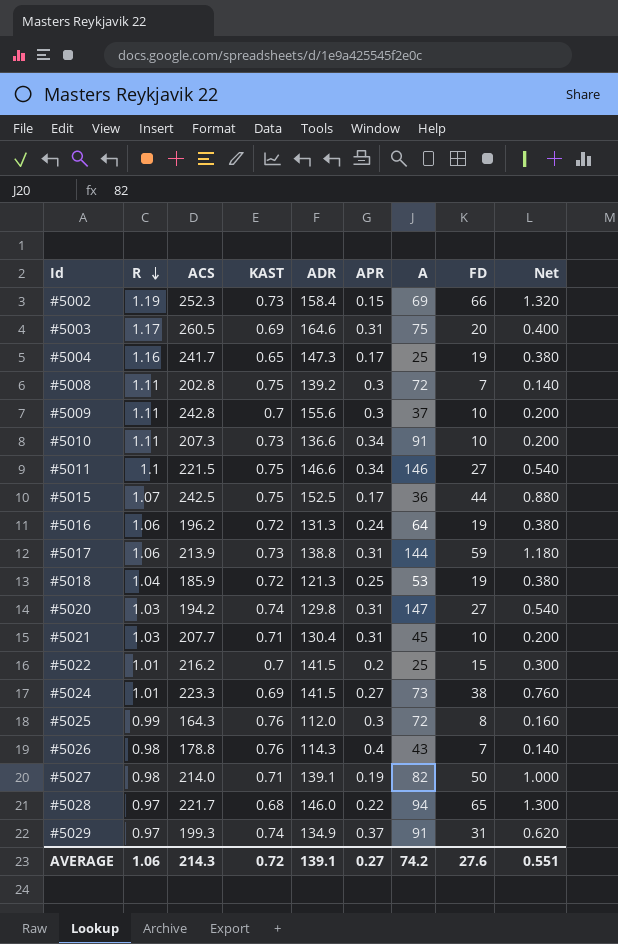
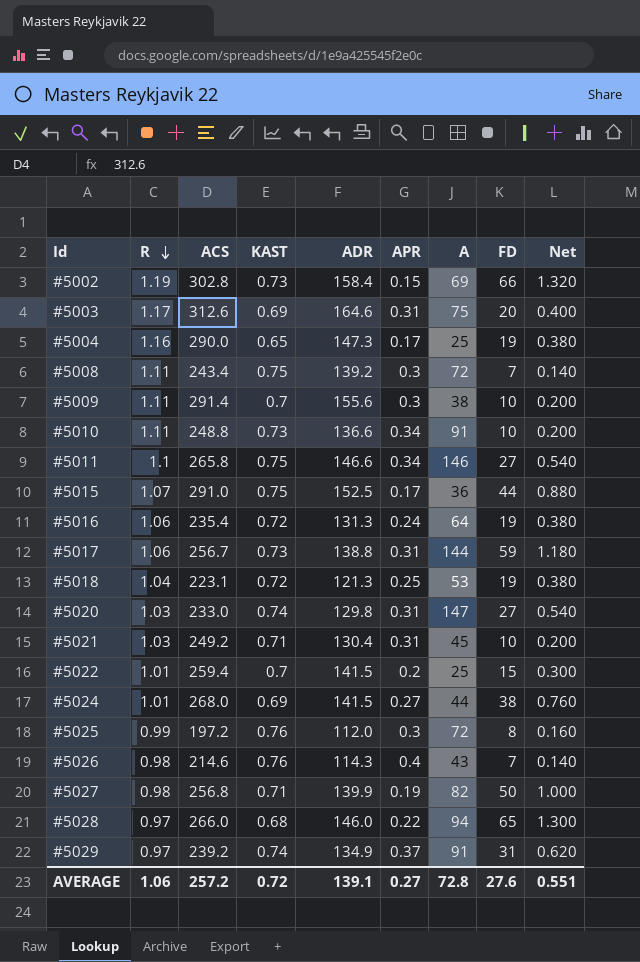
#5002 | ACS: 252.3 -> 302.8
#5003 | ACS: 260.5 -> 312.6
#5004 | ACS: 241.7 -> 290.0
#5008 | ACS: 202.8 -> 243.4
#5009 | ACS: 242.8 -> 291.4
#5009 | A: 37 -> 38
#5010 | ACS: 207.3 -> 248.8
#5011 | ACS: 221.5 -> 265.8
#5015 | ACS: 242.5 -> 291.0
#5016 | ACS: 196.2 -> 235.4
#5017 | ACS: 213.9 -> 256.7
#5018 | ACS: 185.9 -> 223.1
#5020 | ACS: 194.2 -> 233.0
#5021 | ACS: 207.7 -> 249.2
#5022 | ACS: 216.2 -> 259.4
#5024 | ACS: 223.3 -> 268.0
#5024 | A: 73 -> 44
#5025 | ACS: 164.3 -> 197.2
#5026 | ACS: 178.8 -> 214.6
#5027 | ACS: 214.0 -> 256.8
#5027 | ADR: 139.1 -> 139.9
#5028 | ACS: 221.7 -> 266.0
#5029 | ACS: 199.3 -> 239.2
AVERAGE | ACS: 214.3 -> 257.2
AVERAGE | A: 74.2 -> 72.8

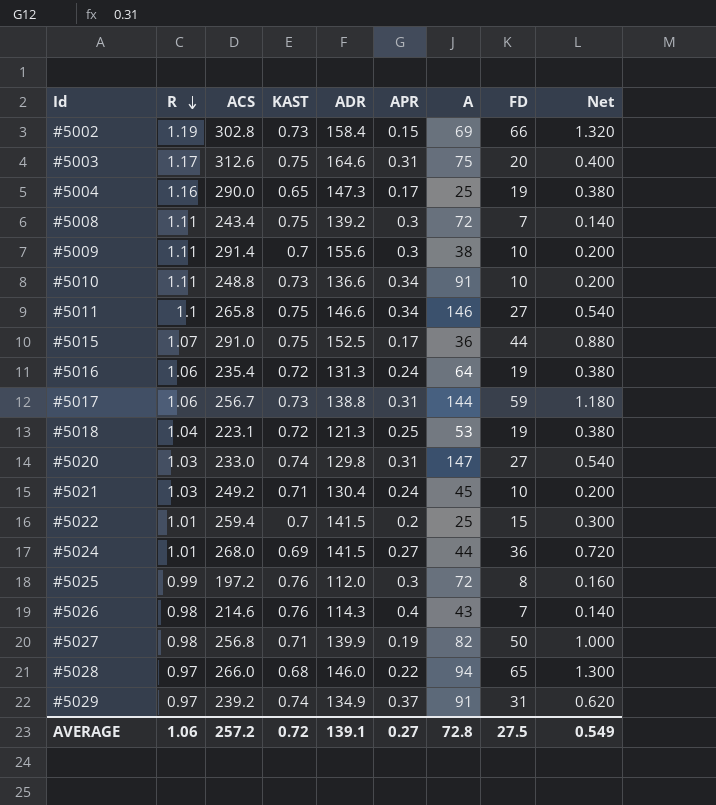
#5003 | KAST: 0.69 -> 0.75
#5021 | APR: 0.31 -> 0.24
#5024 | FD: 38 -> 36
#5024 | Net: 0.760 -> 0.720
AVERAGE | FD: 27.6 -> 27.5
AVERAGE | Net: 0.551 -> 0.549

